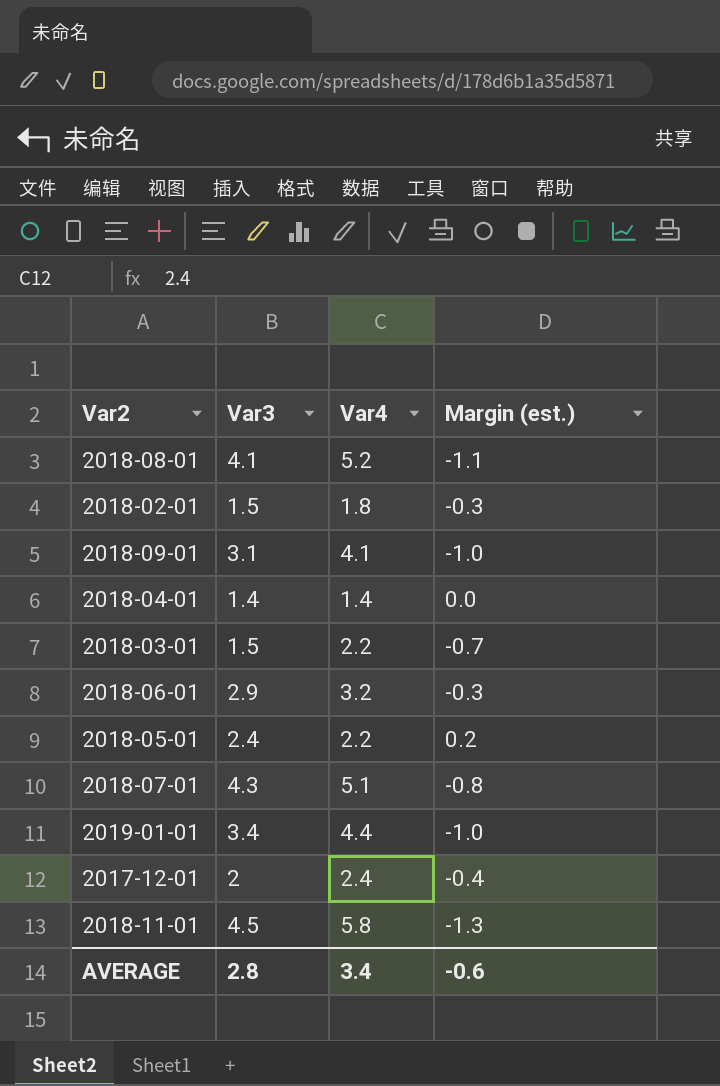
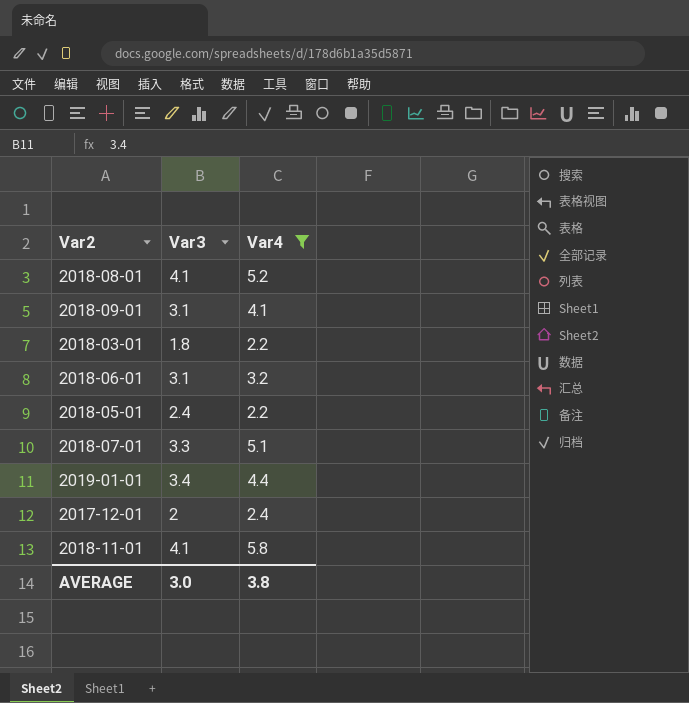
filter: none -> Var4 >= 2.2
column Margin (est.) | formula: [Var3] - [Var4] -> none
2018-03-01 | Var3: 1.5 -> 1.8
2018-06-01 | Var3: 2.9 -> 3.1
2018-07-01 | Var3: 4.3 -> 3.3
2018-11-01 | Var3: 4.5 -> 4.1
AVERAGE | Var3: 2.8 -> 3.0
AVERAGE | Var4: 3.4 -> 3.8

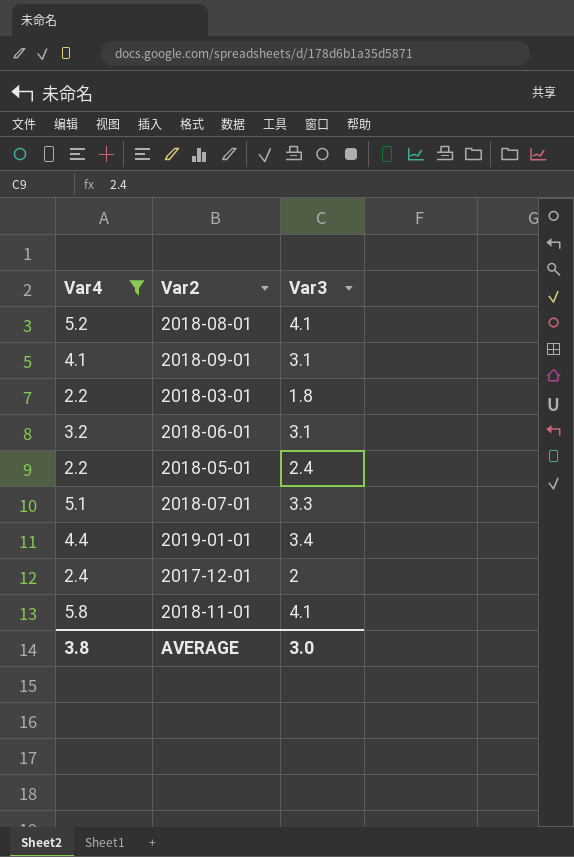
column Var4 | position: 3 -> 1

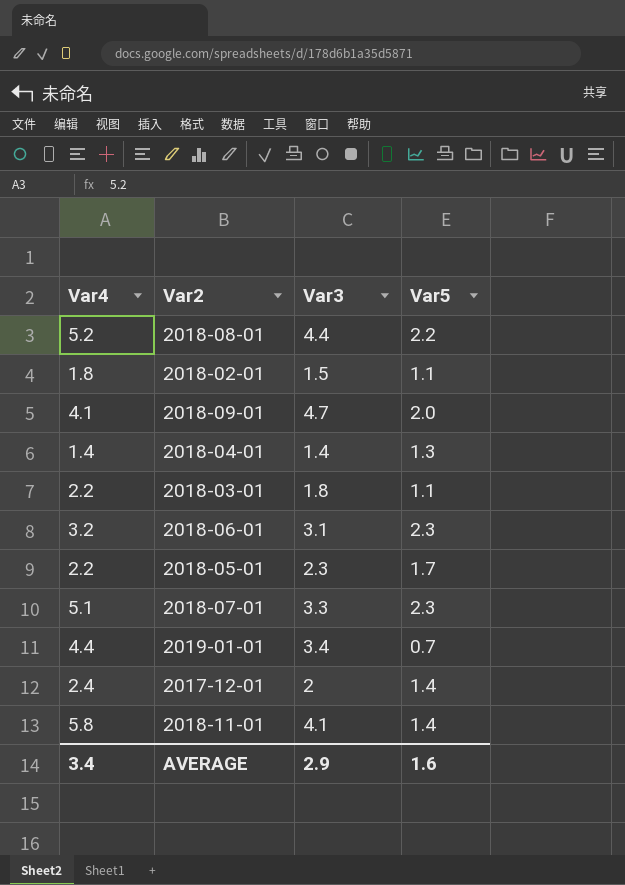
filter: Var4 >= 2.2 -> none
column Var5 | position: none -> 4
2018-08-01 | Var3: 4.1 -> 4.4
2018-09-01 | Var3: 3.1 -> 4.7
2018-05-01 | Var3: 2.4 -> 2.3
AVERAGE | Var4: 3.8 -> 3.4
AVERAGE | Var3: 3.0 -> 2.9

